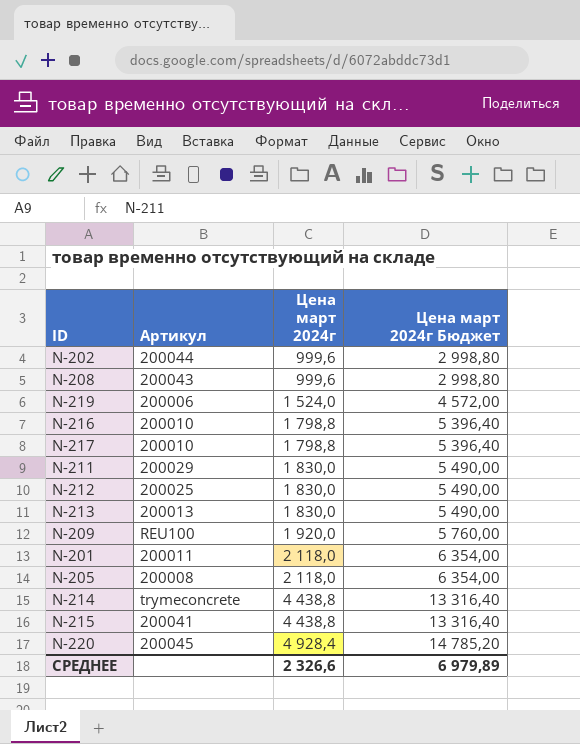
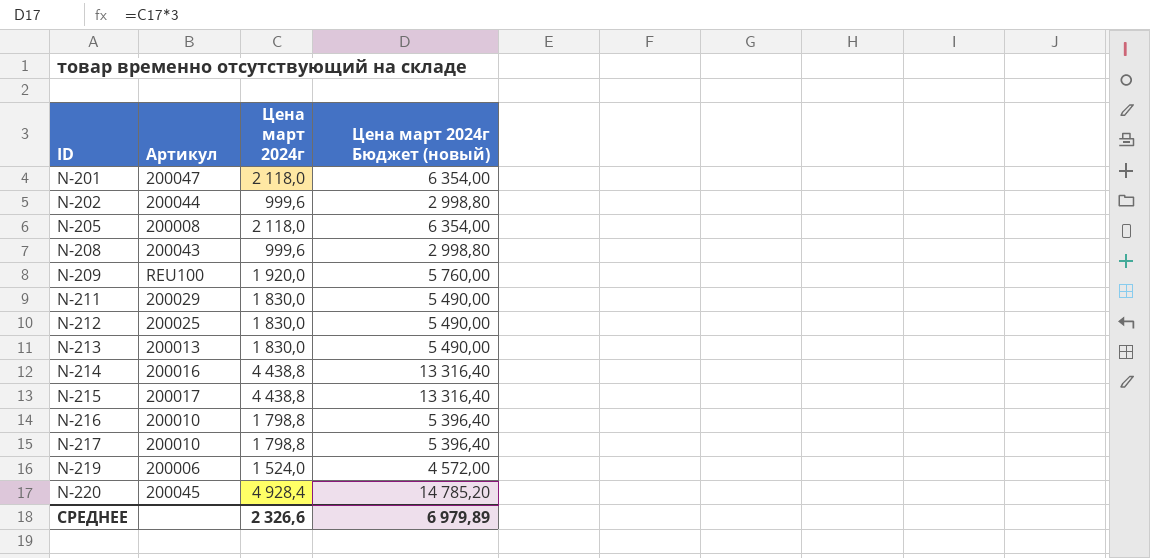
row order: Цена март 2024г ascending -> ID ascending
column name: Цена март 2024г Бюджет -> Цена март 2024г Бюджет (новый)
N-201 | Артикул: 200011 -> 200047
N-214 | Артикул: trymeconcrete -> 200016
N-215 | Артикул: 200041 -> 200017

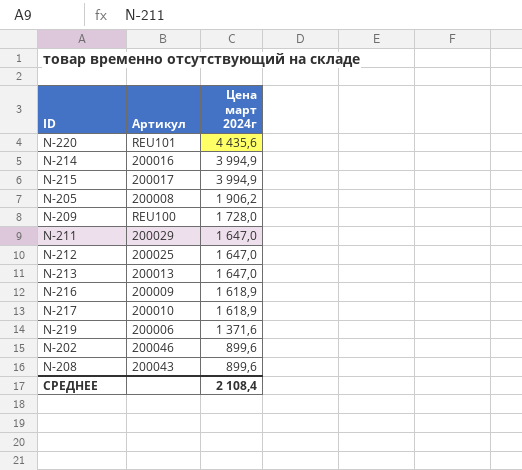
row order: ID ascending -> Цена март 2024г descending
column Цена март 2024г Бюджет (новый) | formula: [Цена март 2024г] * 3 -> none
row N-201: 200047 | 2 118,0 | 6 354,00 -> none
N-220 | Артикул: 200045 -> REU101
N-220 | Цена март 2024г: 4 928,4 -> 4 435,6
N-214 | Цена март 2024г: 4 438,8 -> 3 994,9
N-215 | Цена март 2024г: 4 438,8 -> 3 994,9
N-205 | Цена март 2024г: 2 118,0 -> 1 906,2
N-209 | Цена март 2024г: 1 920,0 -> 1 728,0
N-211 | Цена март 2024г: 1 830,0 -> 1 647,0
N-212 | Цена март 2024г: 1 830,0 -> 1 647,0
N-213 | Цена март 2024г: 1 830,0 -> 1 647,0
N-216 | Артикул: 200010 -> 200009
N-216 | Цена март 2024г: 1 798,8 -> 1 618,9
N-217 | Цена март 2024г: 1 798,8 -> 1 618,9
N-219 | Цена март 2024г: 1 524,0 -> 1 371,6
N-202 | Артикул: 200044 -> 200046
N-202 | Цена март 2024г: 999,6 -> 899,6
N-208 | Цена март 2024г: 999,6 -> 899,6
СРЕДНЕЕ | Цена март 2024г: 2 326,6 -> 2 108,4

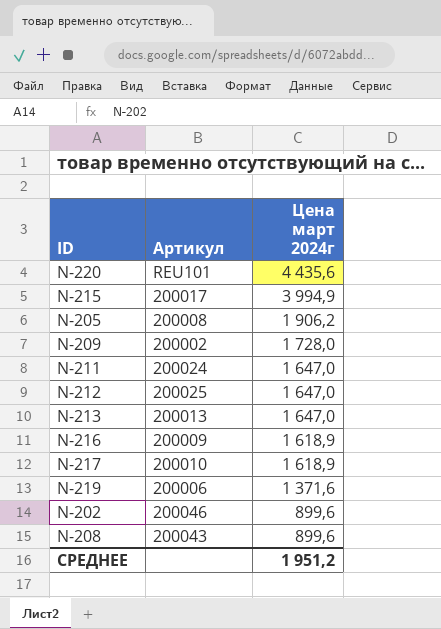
row N-214: 200016 | 3 994,9 -> none
N-209 | Артикул: REU100 -> 200002
N-211 | Артикул: 200029 -> 200024
СРЕДНЕЕ | Цена март 2024г: 2 108,4 -> 1 951,2

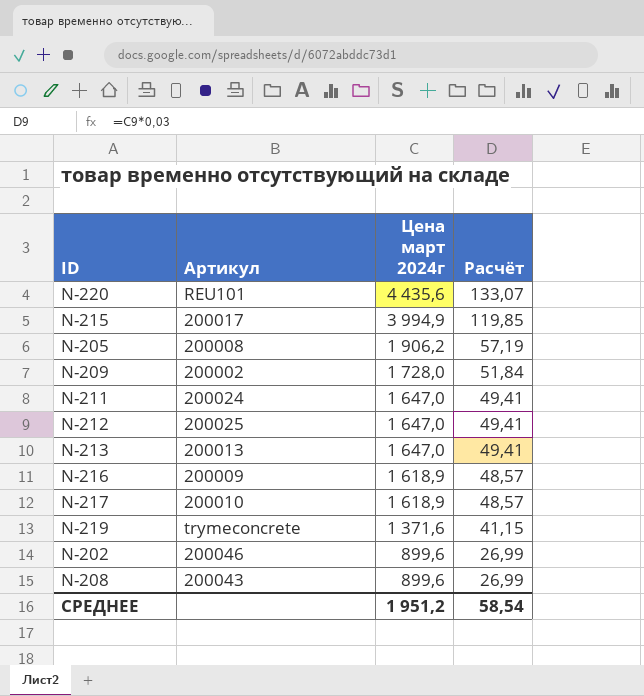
column Расчёт | formula: none -> [Цена март 2024г] * 0,03
N-219 | Артикул: 200006 -> trymeconcrete

